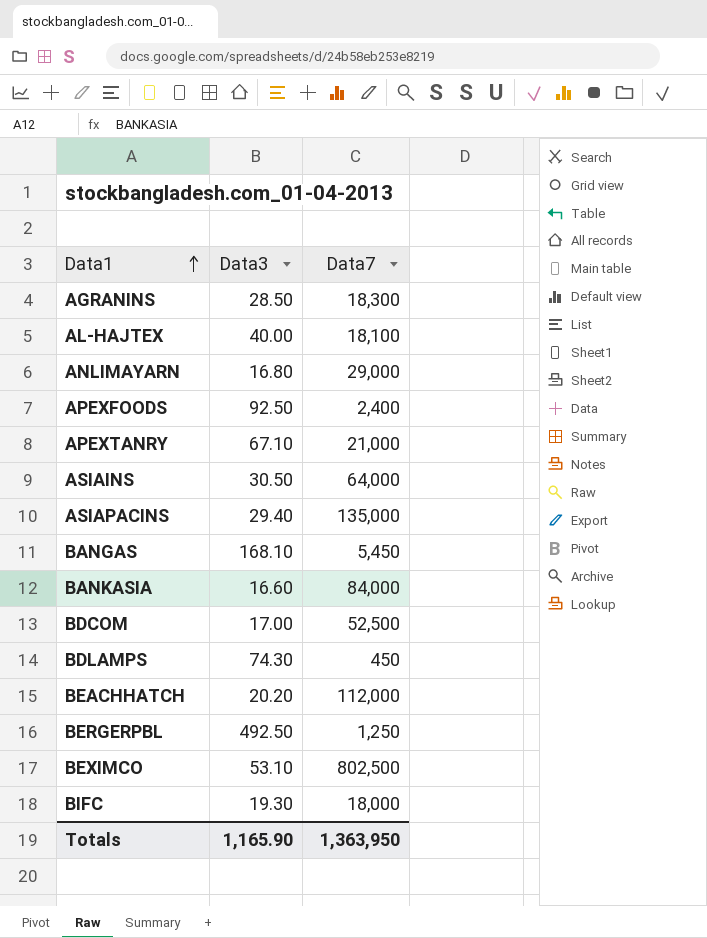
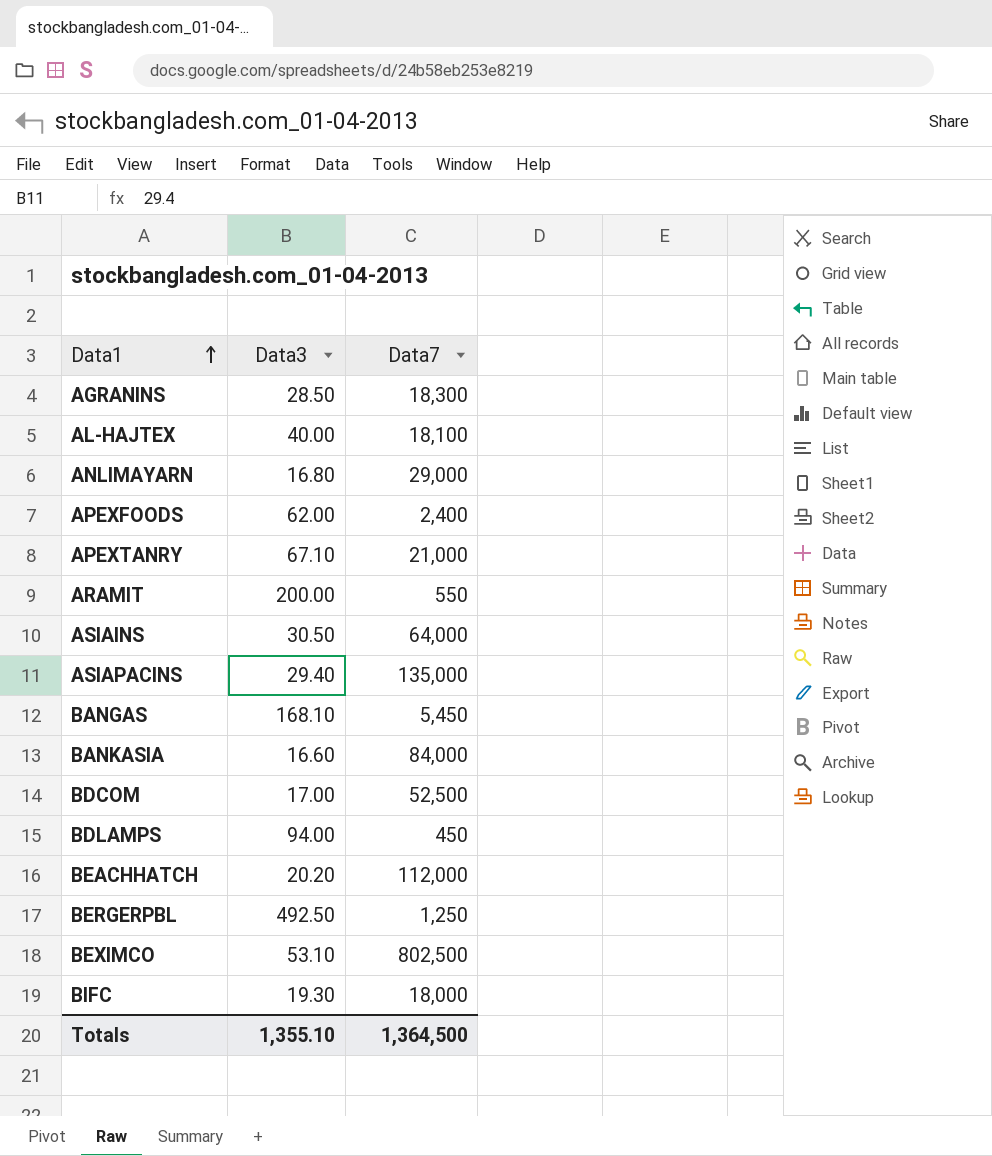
APEXFOODS | Data3: 92.50 -> 62.00
row ARAMIT: none -> 200.00 | 550
BDLAMPS | Data3: 74.30 -> 94.00
Totals | Data3: 1,165.90 -> 1,355.10
Totals | Data7: 1,363,950 -> 1,364,500

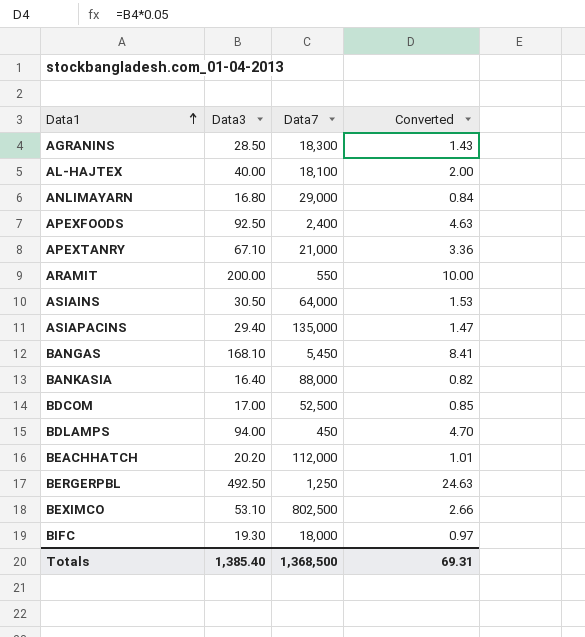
column Converted | formula: none -> [Data3] * 0.05
APEXFOODS | Data3: 62.00 -> 92.50
BANKASIA | Data3: 16.60 -> 16.40
BANKASIA | Data7: 84,000 -> 88,000
Totals | Data3: 1,355.10 -> 1,385.40
Totals | Data7: 1,364,500 -> 1,368,500

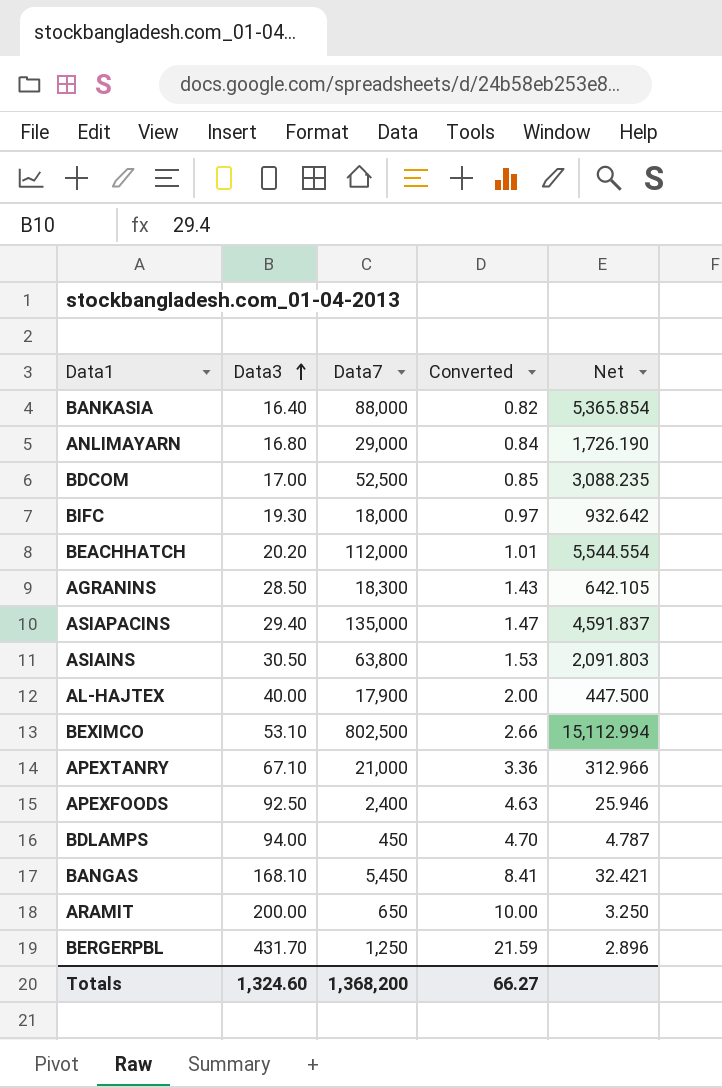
row order: Data1 ascending -> Data3 ascending
column Net | formula: none -> [Data7] / [Data3]
ASIAINS | Data7: 64,000 -> 63,800
AL-HAJTEX | Data7: 18,100 -> 17,900
ARAMIT | Data7: 550 -> 650
BERGERPBL | Data3: 492.50 -> 431.70
BERGERPBL | Converted: 24.63 -> 21.59
Totals | Data3: 1,385.40 -> 1,324.60
Totals | Data7: 1,368,500 -> 1,368,200
Totals | Converted: 69.31 -> 66.27

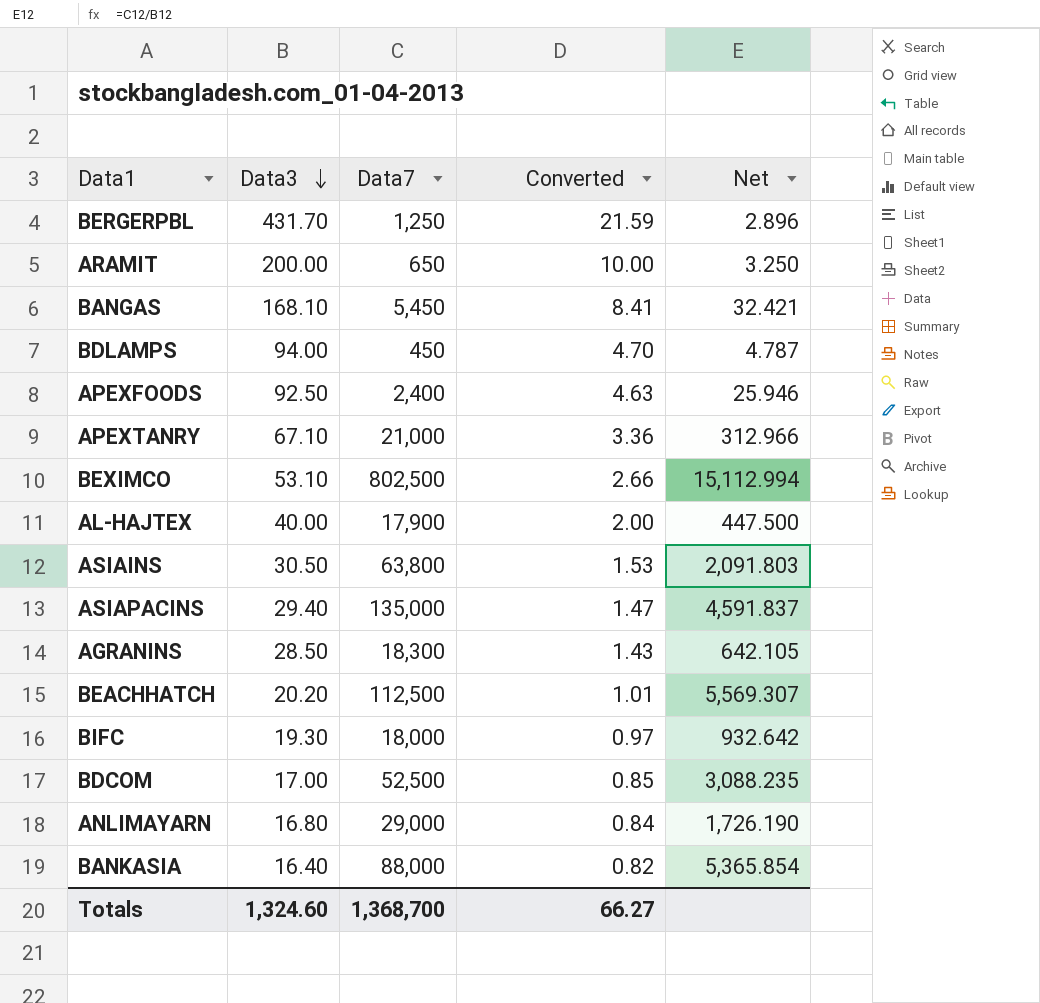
row order: Data3 ascending -> Data3 descending
BEACHHATCH | Data7: 112,000 -> 112,500
BEACHHATCH | Net: 5,544.554 -> 5,569.307
Totals | Data7: 1,368,200 -> 1,368,700

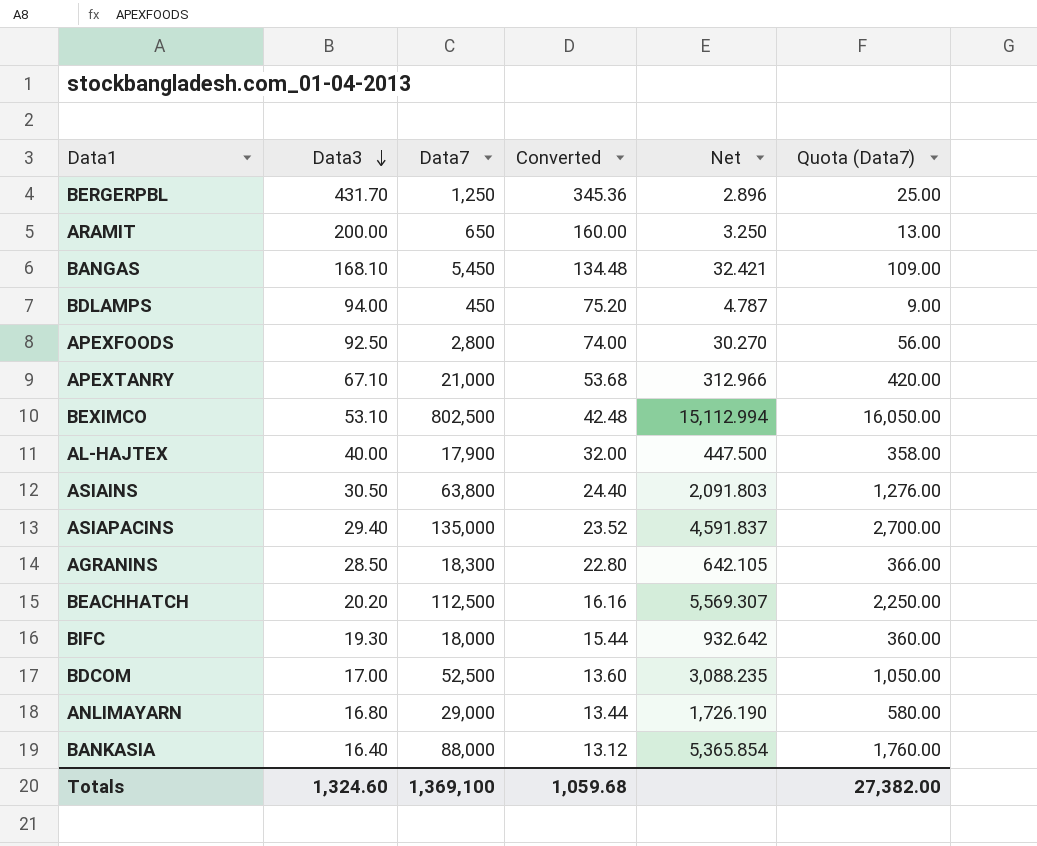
column Converted | formula: [Data3] * 0.05 -> [Data3] * 0.8
column Quota (Data7) | formula: none -> [Data7] * 0.02
APEXFOODS | Data7: 2,400 -> 2,800
APEXFOODS | Net: 25.946 -> 30.270
Totals | Data7: 1,368,700 -> 1,369,100
Totals | Converted: 66.27 -> 1,059.68

